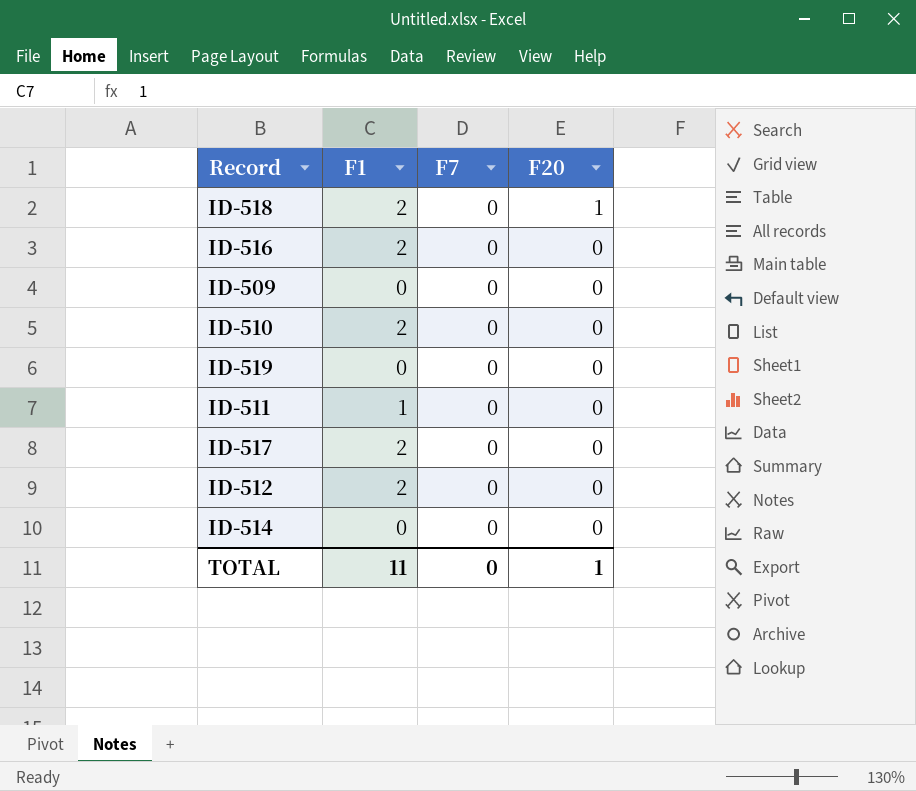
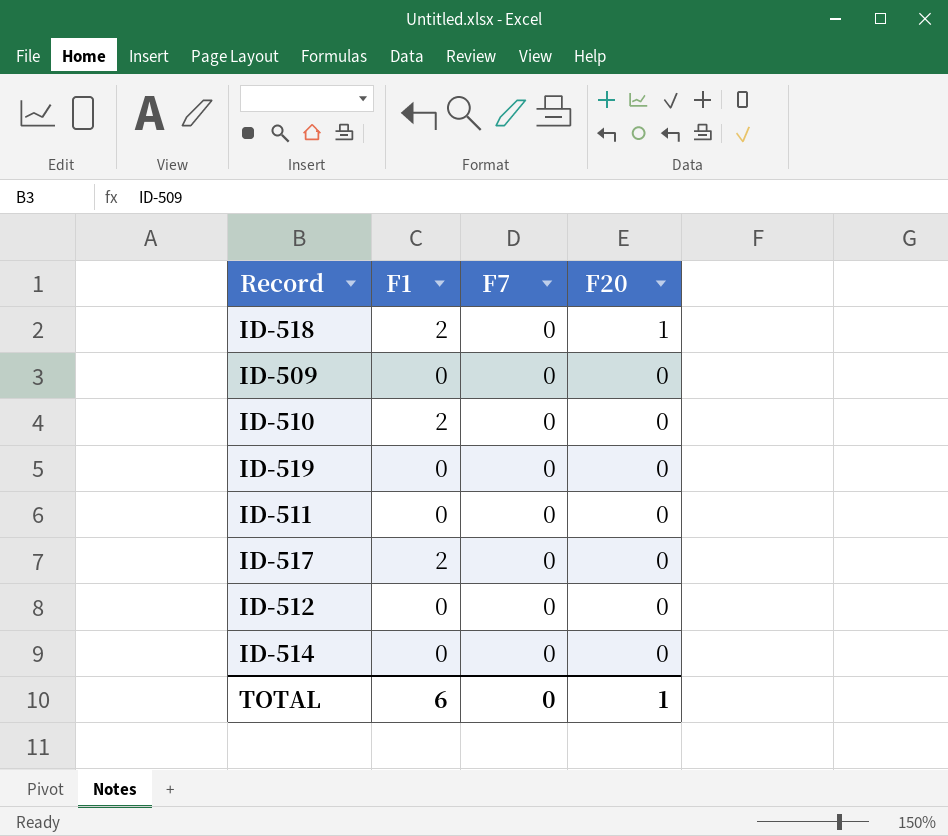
row ID-516: 2 | 0 | 0 -> none
ID-511 | F1: 1 -> 0
ID-512 | F1: 2 -> 0
TOTAL | F1: 11 -> 6

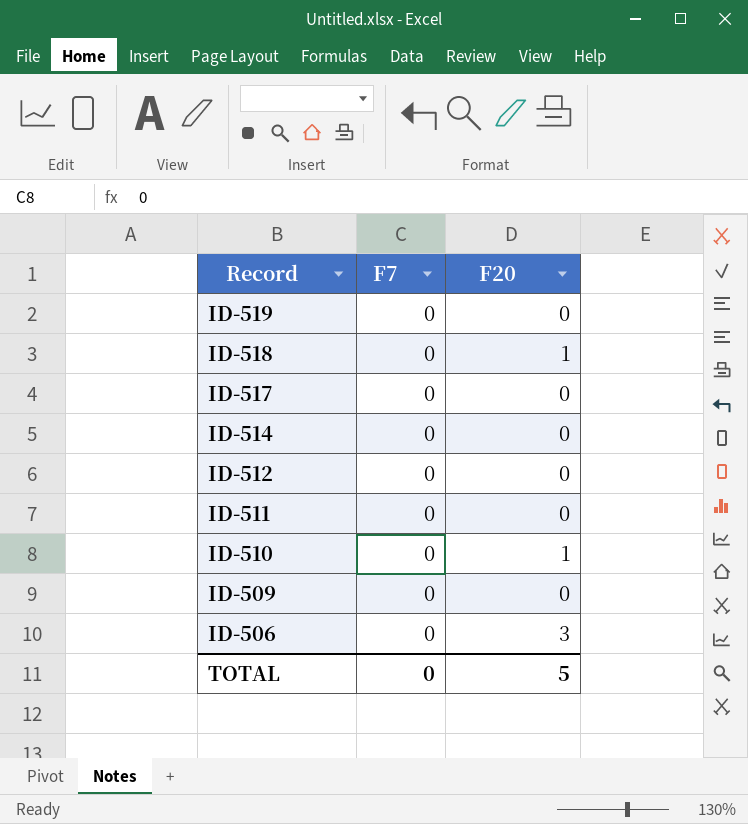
row order: F20 descending -> Record descending
column F1 | position: 2 -> none
ID-510 | F20: 0 -> 1
row ID-506: none -> 0 | 3
TOTAL | F20: 1 -> 5

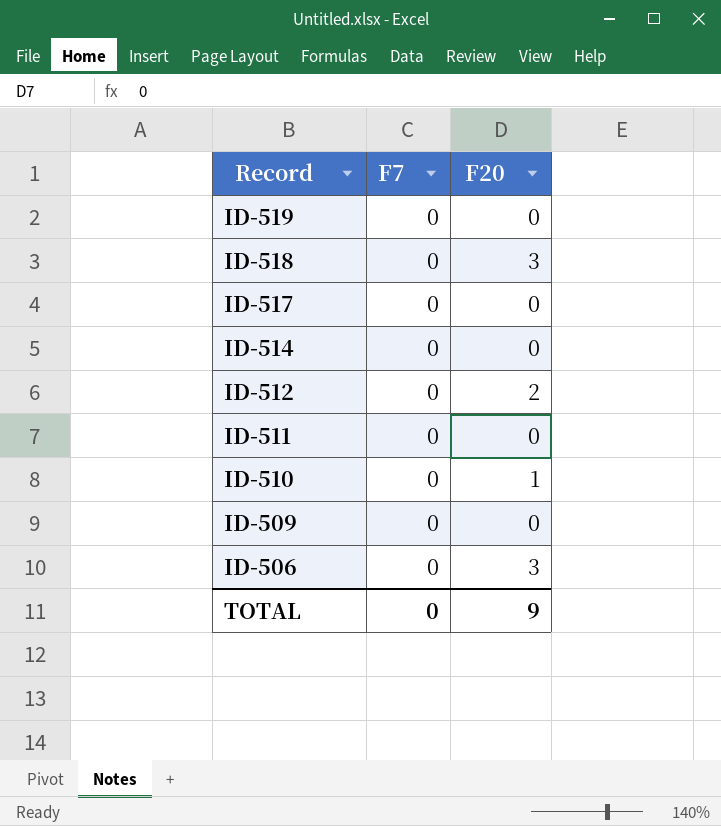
ID-518 | F20: 1 -> 3
ID-512 | F20: 0 -> 2
TOTAL | F20: 5 -> 9

